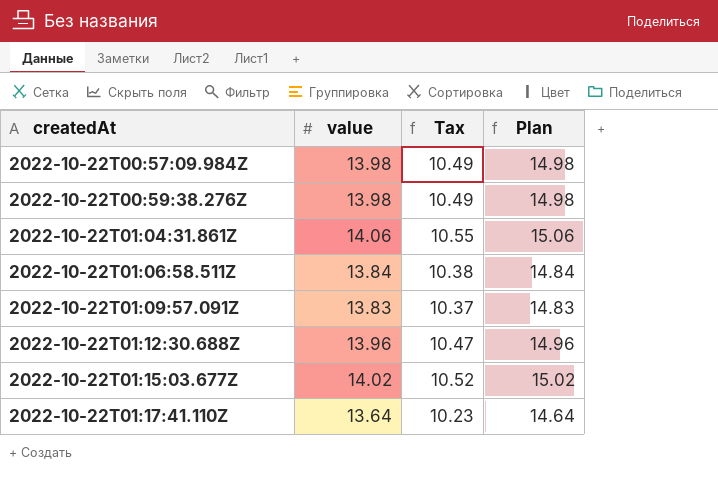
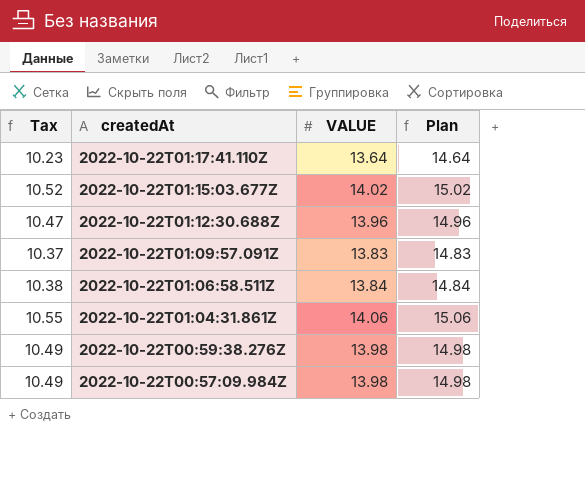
row order: createdAt ascending -> createdAt descending
column Tax | position: 3 -> 1
column name: value -> VALUE

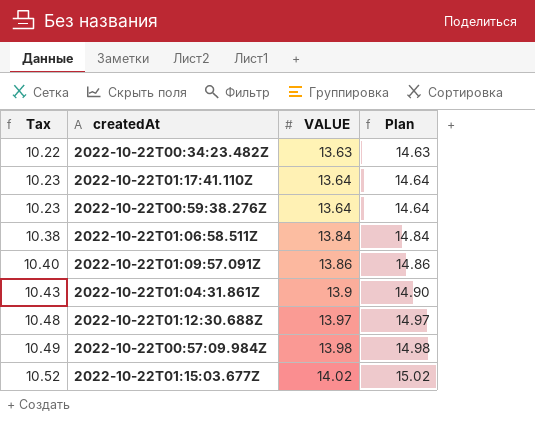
row order: createdAt descending -> Tax ascending
row 2022-10-22T00:34:23.482Z: none -> 10.22 | 13.63 | 14.63
2022-10-22T00:59:38.276Z | Tax: 10.49 -> 10.23
2022-10-22T00:59:38.276Z | VALUE: 13.98 -> 13.64
2022-10-22T00:59:38.276Z | Plan: 14.98 -> 14.64
2022-10-22T01:09:57.091Z | Tax: 10.37 -> 10.40
2022-10-22T01:09:57.091Z | VALUE: 13.83 -> 13.86
2022-10-22T01:09:57.091Z | Plan: 14.83 -> 14.86
2022-10-22T01:04:31.861Z | Tax: 10.55 -> 10.43
2022-10-22T01:04:31.861Z | VALUE: 14.06 -> 13.9
2022-10-22T01:04:31.861Z | Plan: 15.06 -> 14.90
2022-10-22T01:12:30.688Z | Tax: 10.47 -> 10.48
2022-10-22T01:12:30.688Z | VALUE: 13.96 -> 13.97
2022-10-22T01:12:30.688Z | Plan: 14.96 -> 14.97

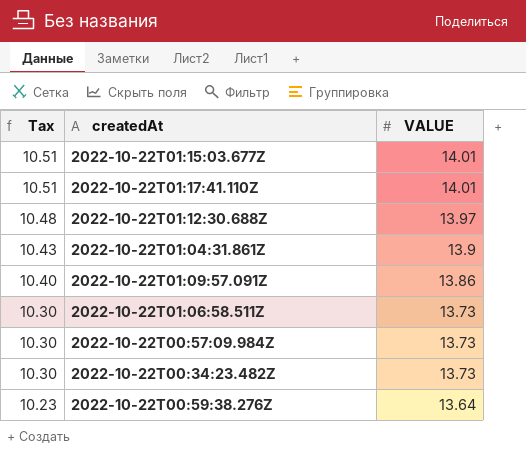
row order: Tax ascending -> Tax descending
column Plan | formula: [VALUE] + 1 -> none
2022-10-22T01:15:03.677Z | Tax: 10.52 -> 10.51
2022-10-22T01:15:03.677Z | VALUE: 14.02 -> 14.01
2022-10-22T01:17:41.110Z | Tax: 10.23 -> 10.51
2022-10-22T01:17:41.110Z | VALUE: 13.64 -> 14.01
2022-10-22T01:06:58.511Z | Tax: 10.38 -> 10.30
2022-10-22T01:06:58.511Z | VALUE: 13.84 -> 13.73
2022-10-22T00:57:09.984Z | Tax: 10.49 -> 10.30
2022-10-22T00:57:09.984Z | VALUE: 13.98 -> 13.73
2022-10-22T00:34:23.482Z | Tax: 10.22 -> 10.30
2022-10-22T00:34:23.482Z | VALUE: 13.63 -> 13.73

